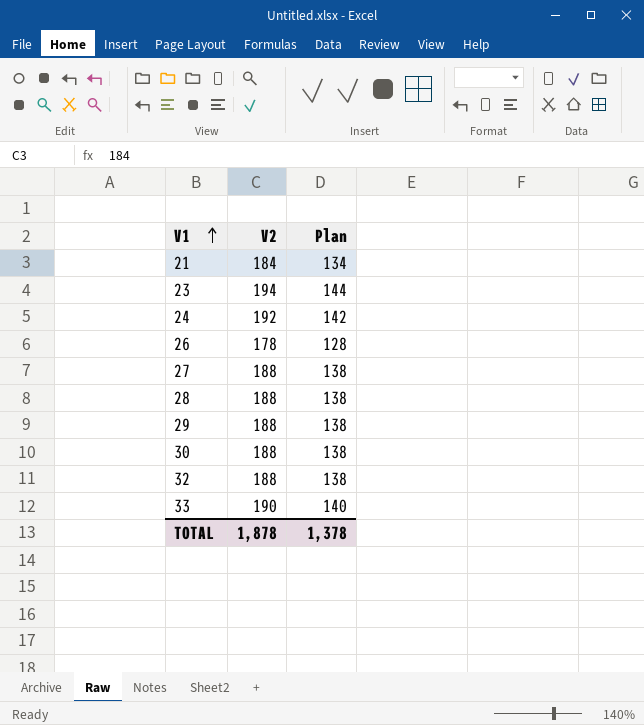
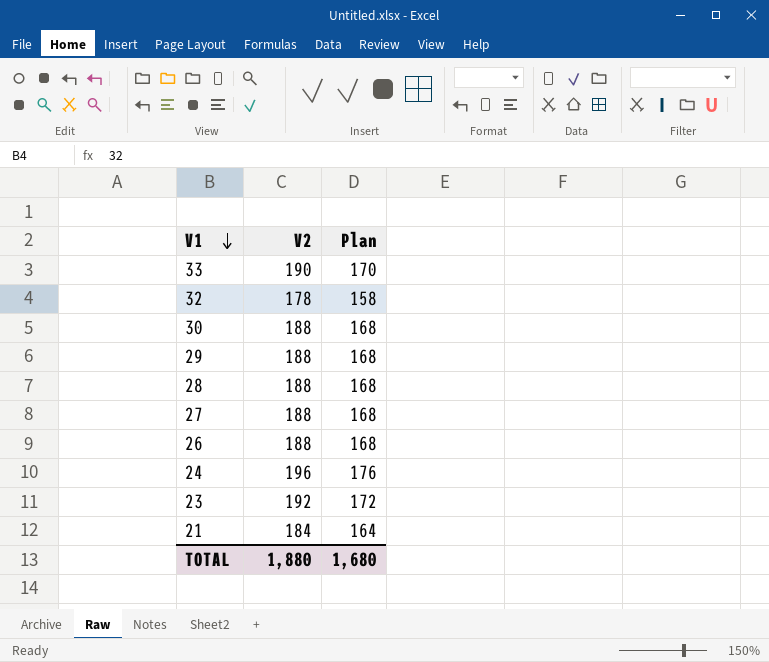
row order: V1 ascending -> V1 descending
column Plan | formula: [V2] - 50 -> [V2] - 20
32 | V2: 188 -> 178
26 | V2: 178 -> 188
24 | V2: 192 -> 196
23 | V2: 194 -> 192
TOTAL | V2: 1,878 -> 1,880
TOTAL | Plan: 1,378 -> 1,680

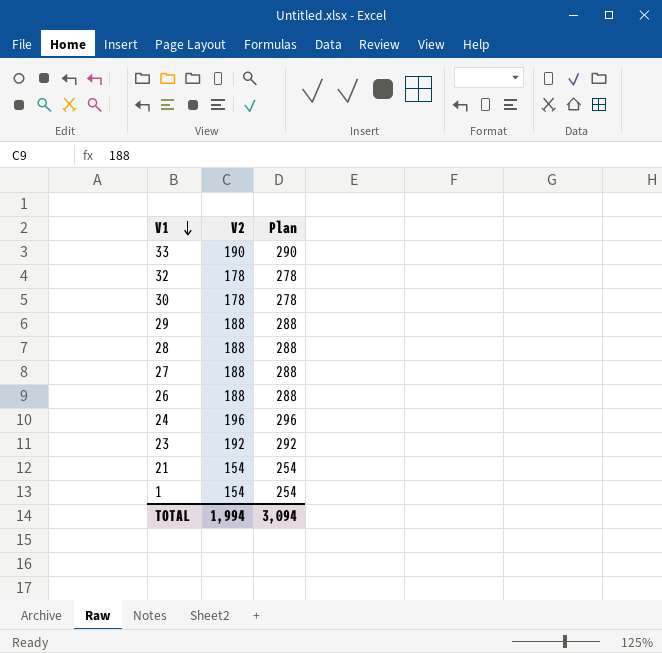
column Plan | formula: [V2] - 20 -> [V2] + 100
30 | V2: 188 -> 178
21 | V2: 184 -> 154
row 1: none -> 154 | 254
TOTAL | V2: 1,880 -> 1,994
TOTAL | Plan: 1,680 -> 3,094

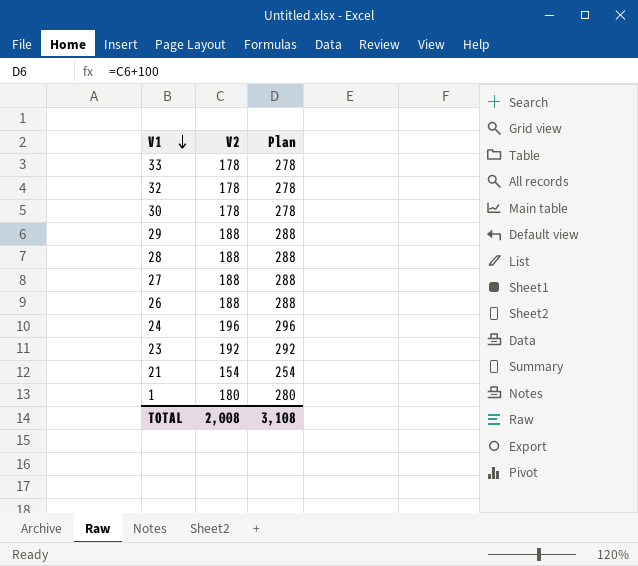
33 | V2: 190 -> 178
33 | Plan: 290 -> 278
1 | V2: 154 -> 180
1 | Plan: 254 -> 280
TOTAL | V2: 1,994 -> 2,008
TOTAL | Plan: 3,094 -> 3,108

